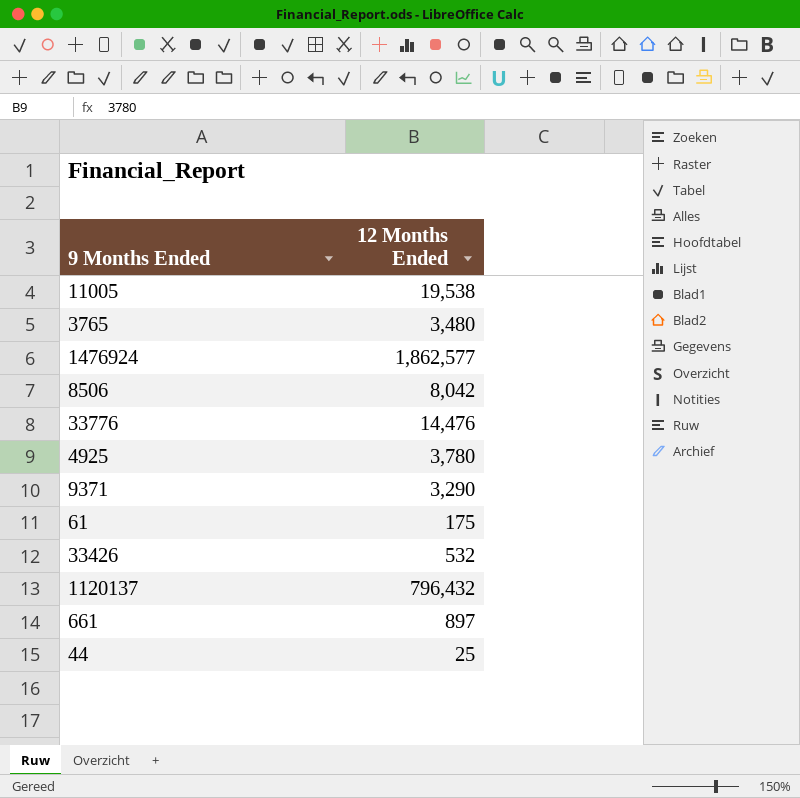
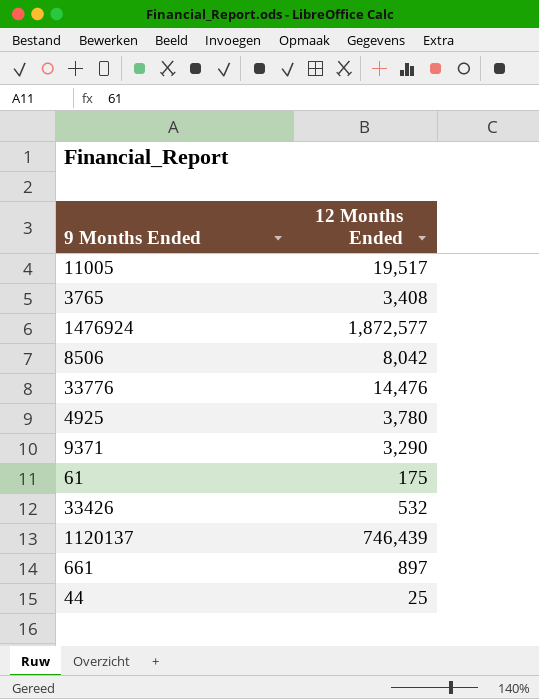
11005 | 12 Months Ended: 19,538 -> 19,517
3765 | 12 Months Ended: 3,480 -> 3,408
1476924 | 12 Months Ended: 1,862,577 -> 1,872,577
1120137 | 12 Months Ended: 796,432 -> 746,439

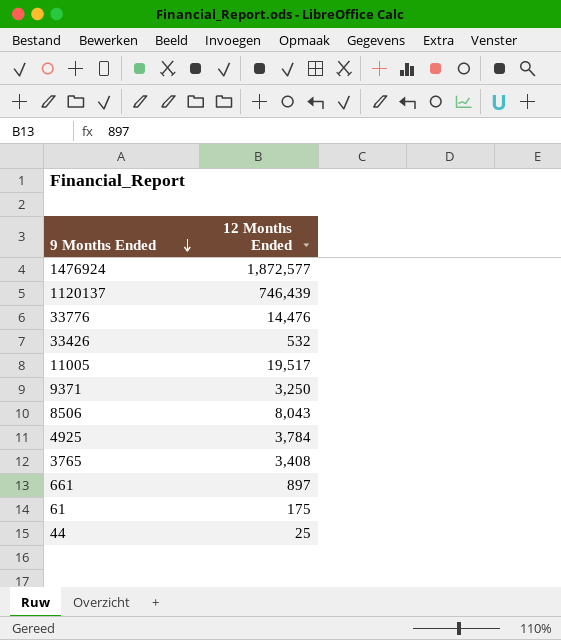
row order: none -> 9 Months Ended descending
9371 | 12 Months Ended: 3,290 -> 3,250
8506 | 12 Months Ended: 8,042 -> 8,043
4925 | 12 Months Ended: 3,780 -> 3,784

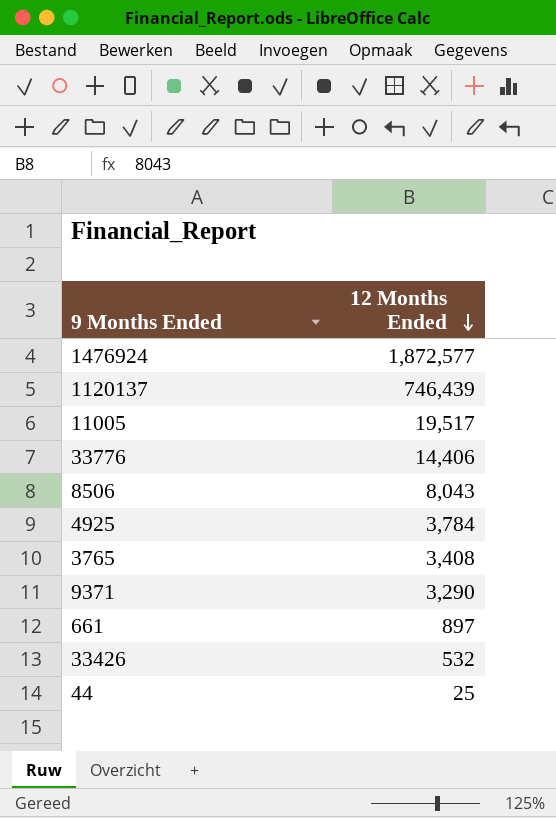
row order: 9 Months Ended descending -> 12 Months Ended descending
row 61: 175 -> none
33776 | 12 Months Ended: 14,476 -> 14,406
9371 | 12 Months Ended: 3,250 -> 3,290

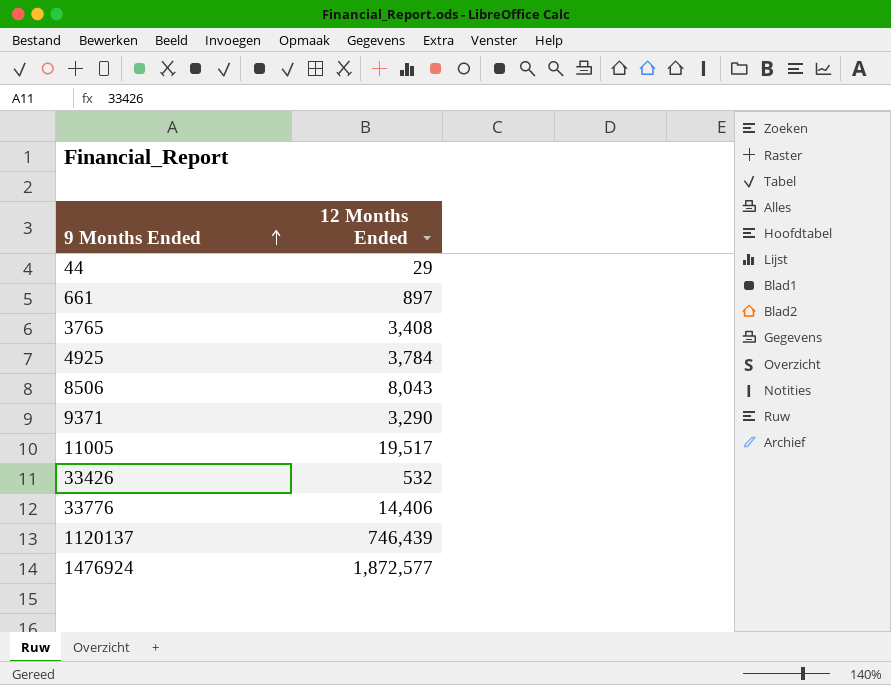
row order: 12 Months Ended descending -> 9 Months Ended ascending
44 | 12 Months Ended: 25 -> 29

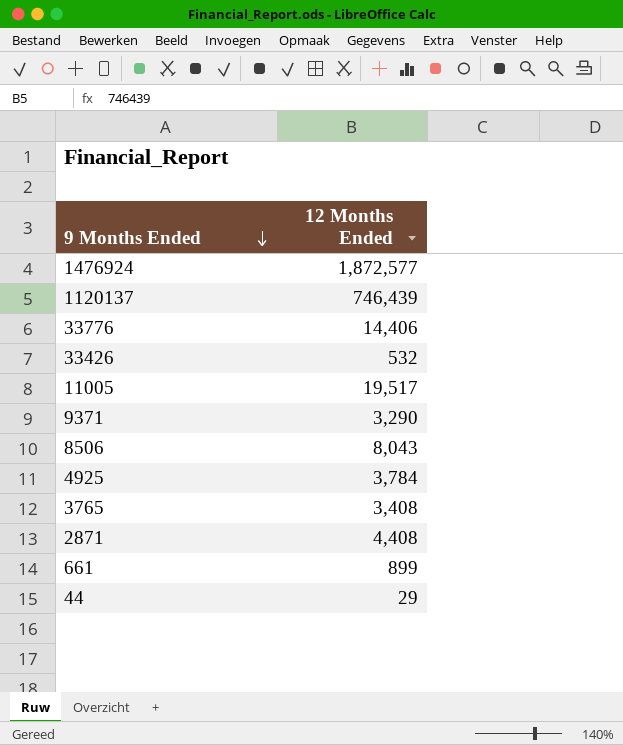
row order: 9 Months Ended ascending -> 9 Months Ended descending
row 2871: none -> 4,408
661 | 12 Months Ended: 897 -> 899

